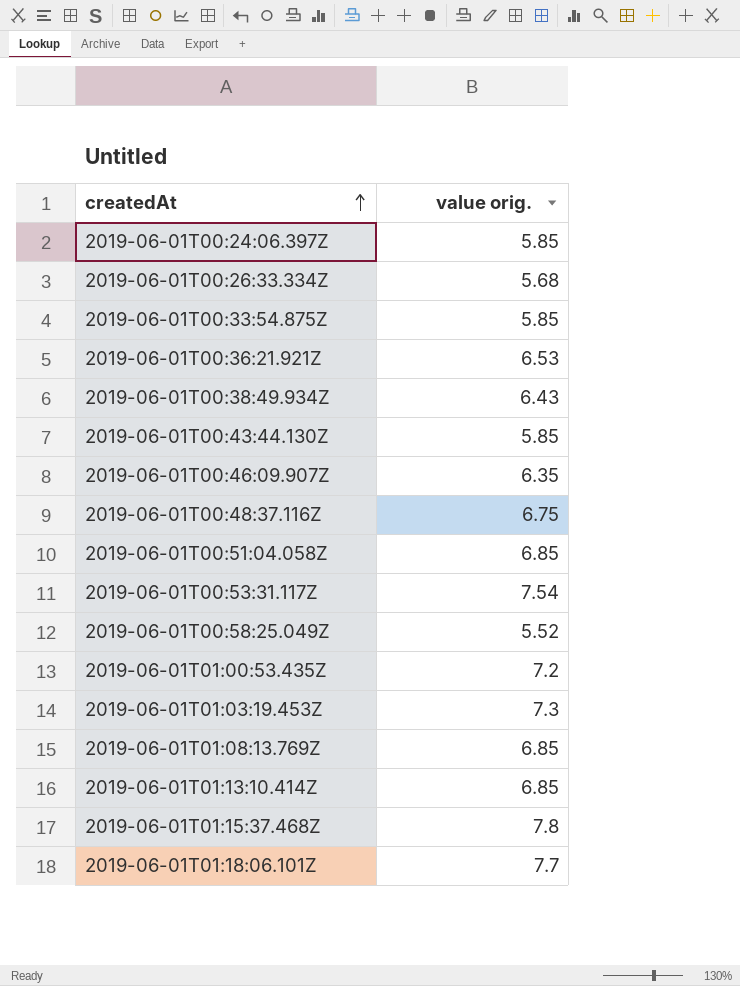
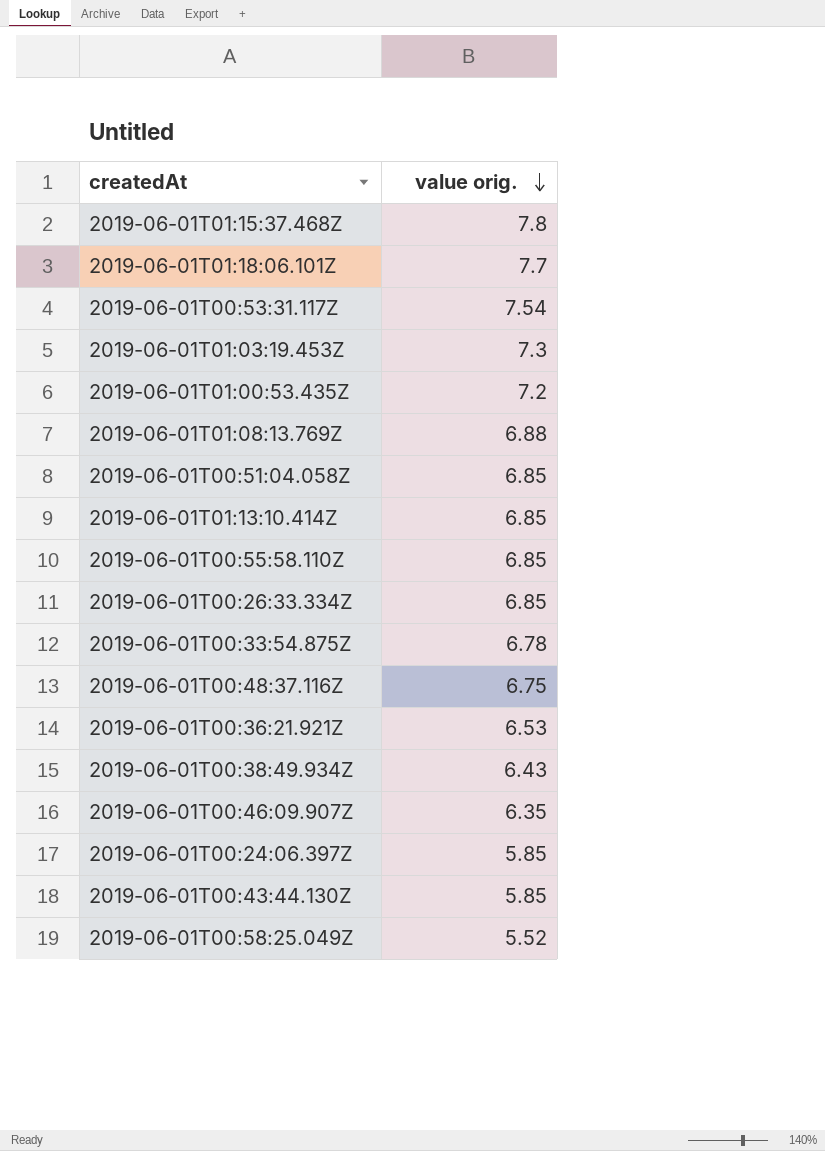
row order: createdAt ascending -> value orig. descending
2019-06-01T01:08:13.769Z | value orig.: 6.85 -> 6.88
row 2019-06-01T00:55:58.110Z: none -> 6.85
2019-06-01T00:26:33.334Z | value orig.: 5.68 -> 6.85
2019-06-01T00:33:54.875Z | value orig.: 5.85 -> 6.78

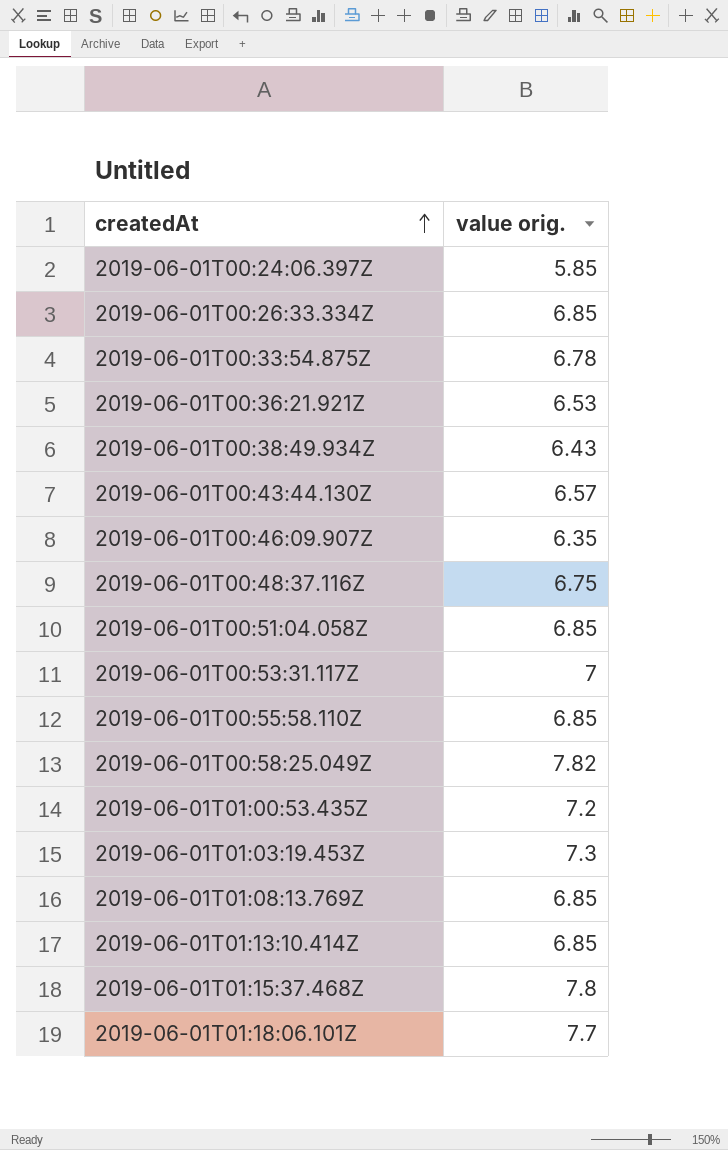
row order: value orig. descending -> createdAt ascending
2019-06-01T00:43:44.130Z | value orig.: 5.85 -> 6.57
2019-06-01T00:53:31.117Z | value orig.: 7.54 -> 7
2019-06-01T00:58:25.049Z | value orig.: 5.52 -> 7.82
2019-06-01T01:08:13.769Z | value orig.: 6.88 -> 6.85

